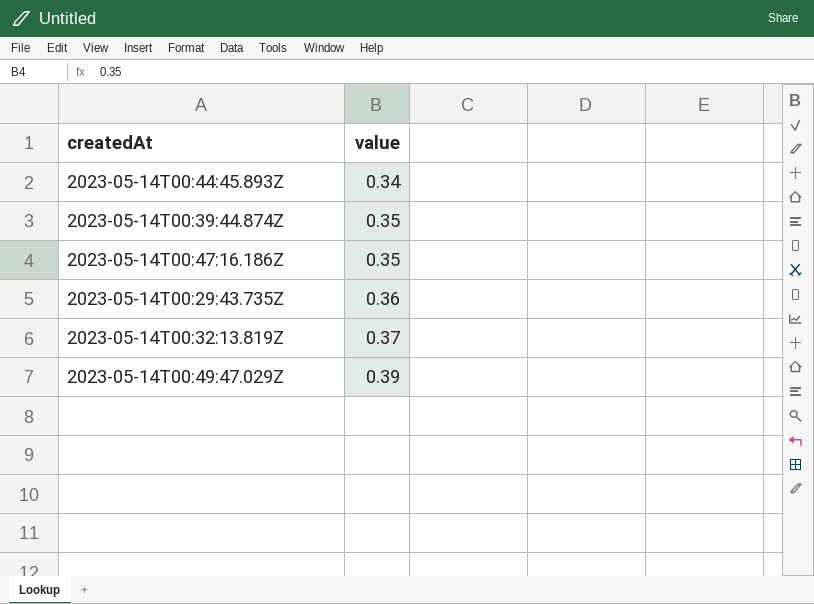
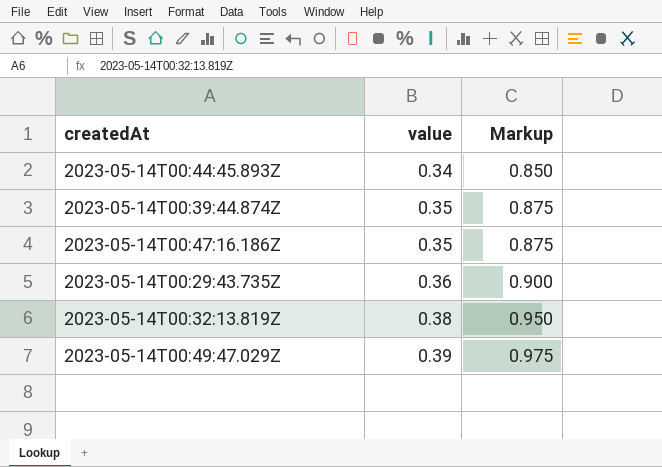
column Markup | formula: none -> [value] * 2.5
2023-05-14T00:32:13.819Z | value: 0.37 -> 0.38

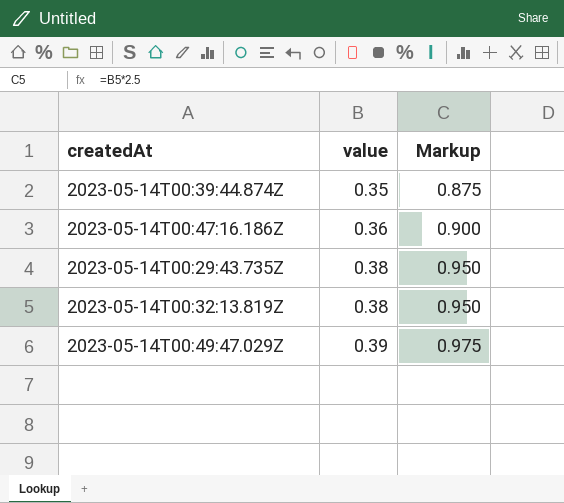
row 2023-05-14T00:44:45.893Z: 0.34 | 0.850 -> none
2023-05-14T00:47:16.186Z | value: 0.35 -> 0.36
2023-05-14T00:47:16.186Z | Markup: 0.875 -> 0.900
2023-05-14T00:29:43.735Z | value: 0.36 -> 0.38
2023-05-14T00:29:43.735Z | Markup: 0.900 -> 0.950

